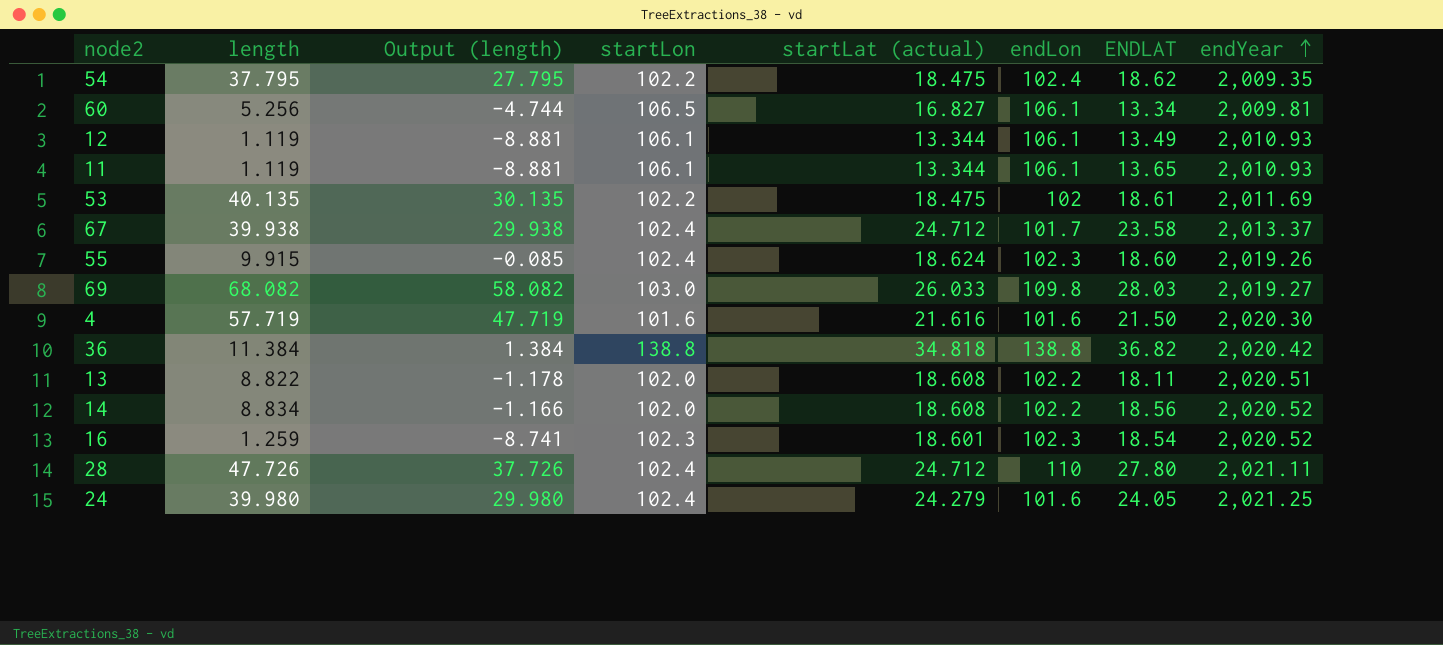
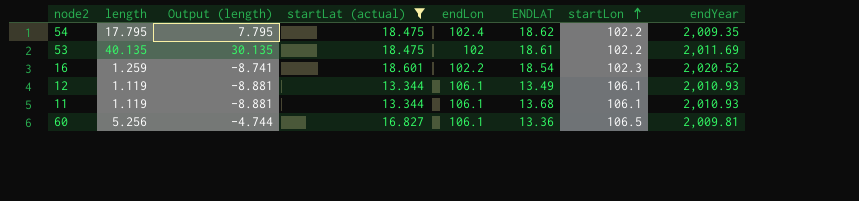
filter: none -> startLat (actual) <= 18.601
row order: endYear ascending -> startLon ascending
column startLon | position: 4 -> 7
54 | length: 37.795 -> 17.795
54 | Output (length): 27.795 -> 7.795
16 | endLon: 102.3 -> 102.2
11 | ENDLAT: 13.65 -> 13.68
60 | ENDLAT: 13.34 -> 13.36

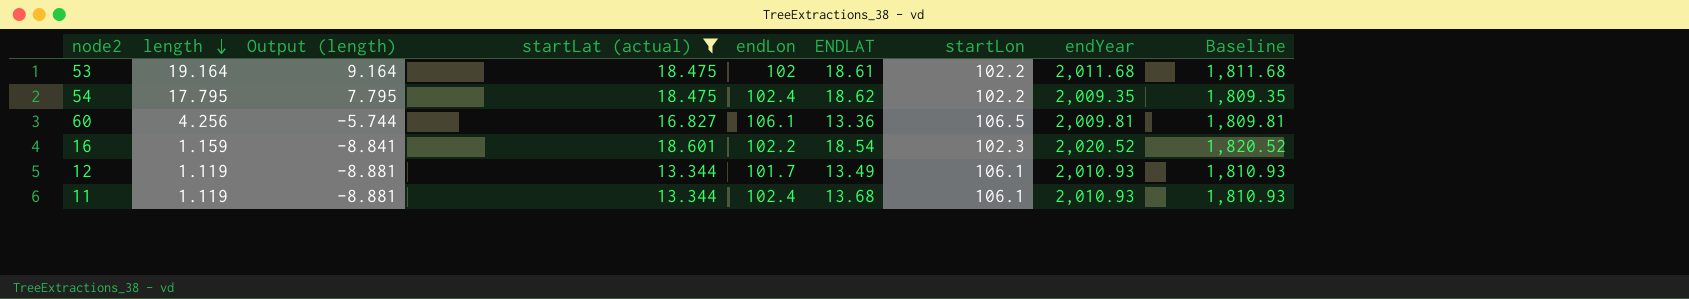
row order: startLon ascending -> length descending
column Baseline | formula: none -> [endYear] - 200
53 | length: 40.135 -> 19.164
53 | Output (length): 30.135 -> 9.164
53 | endYear: 2,011.69 -> 2,011.68
60 | length: 5.256 -> 4.256
60 | Output (length): -4.744 -> -5.744
16 | length: 1.259 -> 1.159
16 | Output (length): -8.741 -> -8.841
12 | endLon: 106.1 -> 101.7
11 | endLon: 106.1 -> 102.4

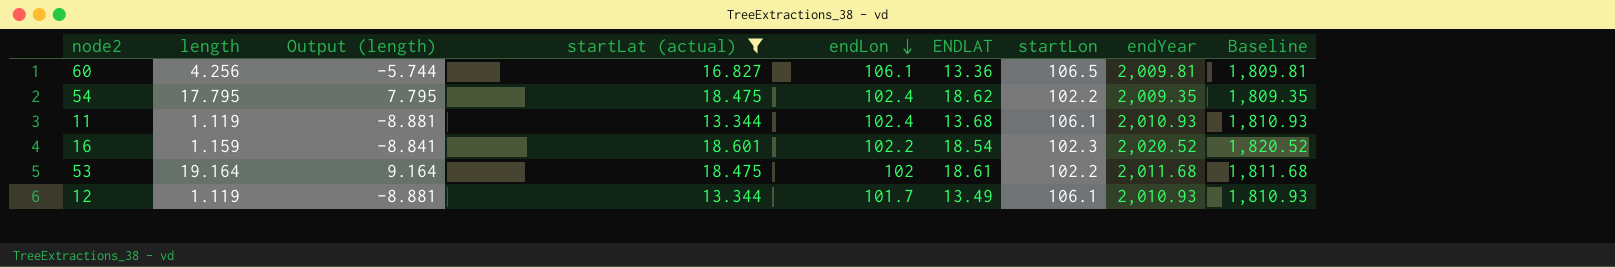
row order: length descending -> endLon descending

